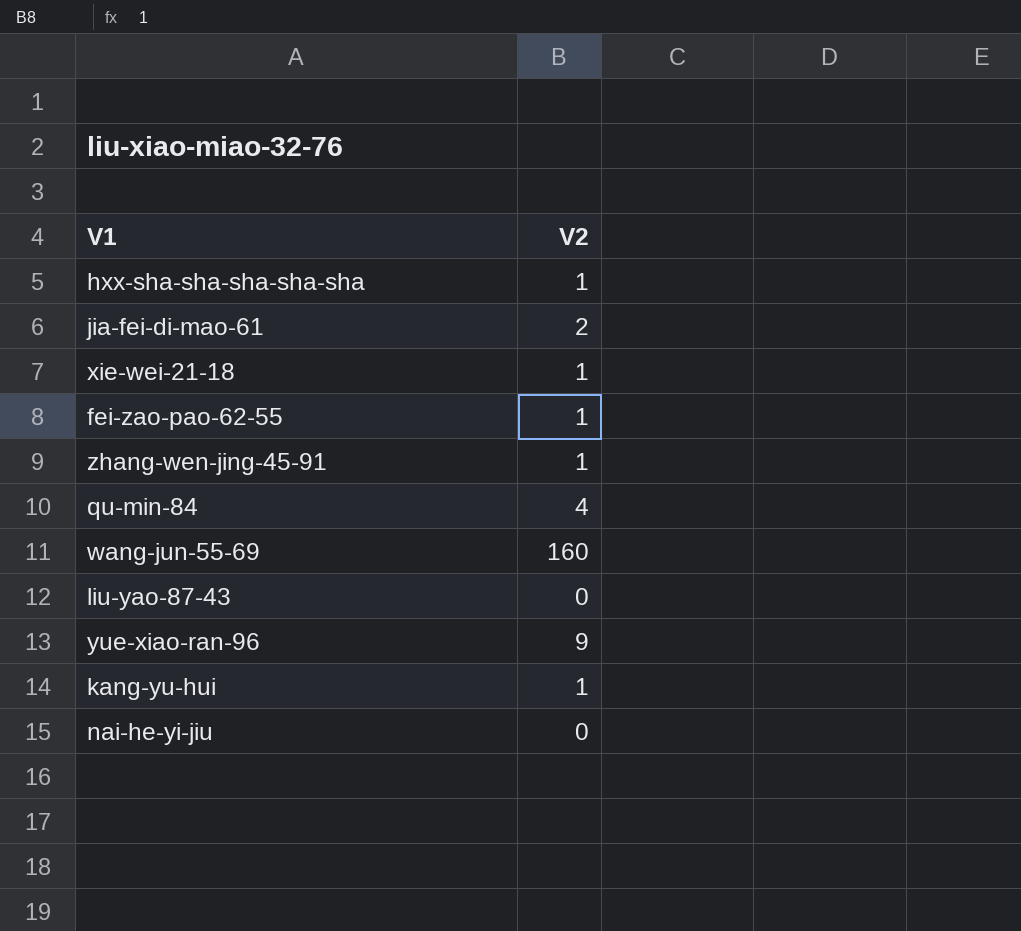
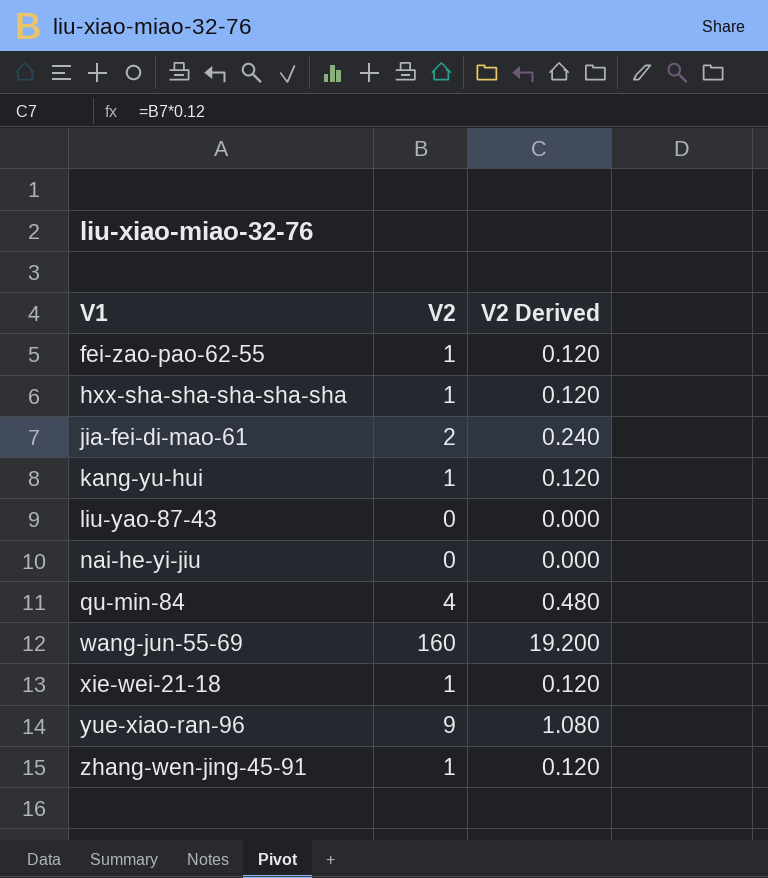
row order: none -> V1 ascending
column V2 Derived | formula: none -> [V2] * 0.12

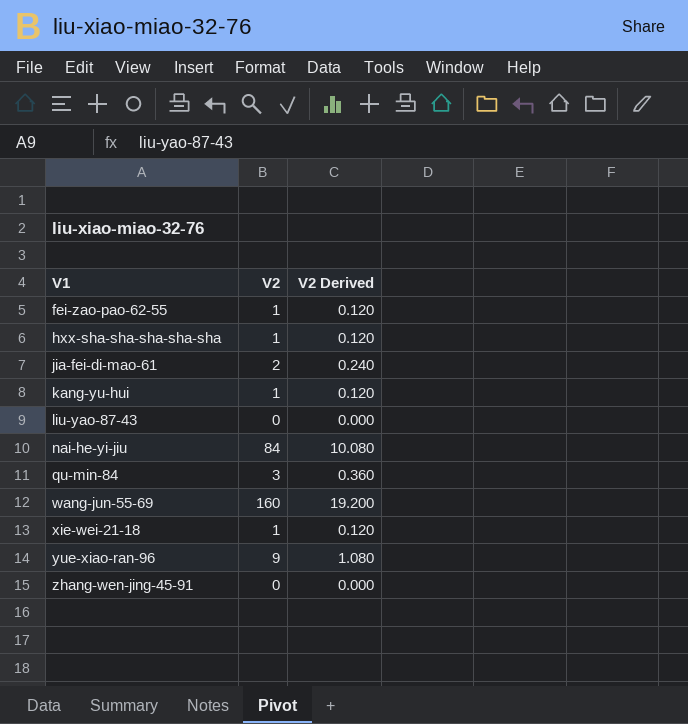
nai-he-yi-jiu | V2: 0 -> 84
nai-he-yi-jiu | V2 Derived: 0.000 -> 10.080
qu-min-84 | V2: 4 -> 3
qu-min-84 | V2 Derived: 0.480 -> 0.360
zhang-wen-jing-45-91 | V2: 1 -> 0
zhang-wen-jing-45-91 | V2 Derived: 0.120 -> 0.000

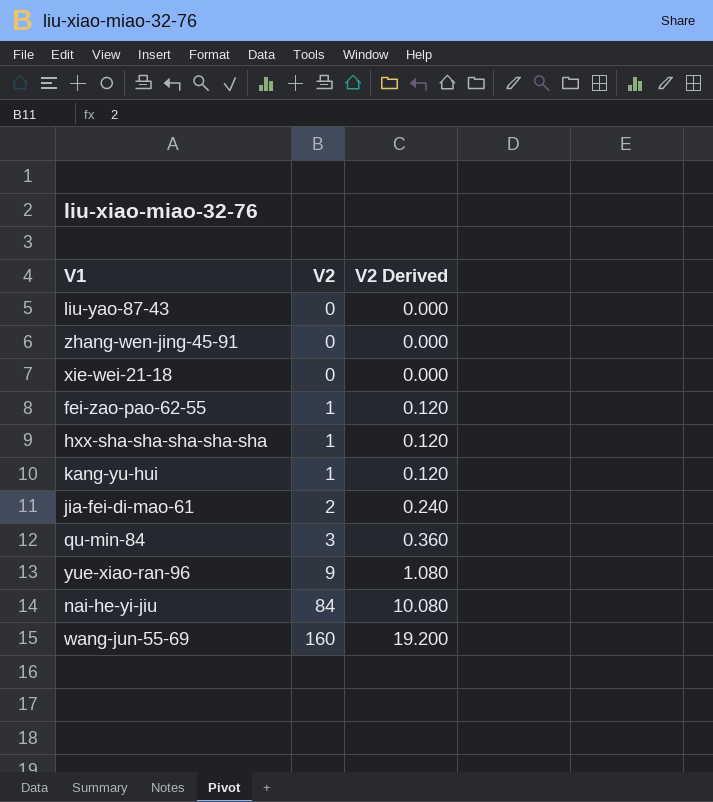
row order: V1 ascending -> V2 ascending
xie-wei-21-18 | V2: 1 -> 0
xie-wei-21-18 | V2 Derived: 0.120 -> 0.000

